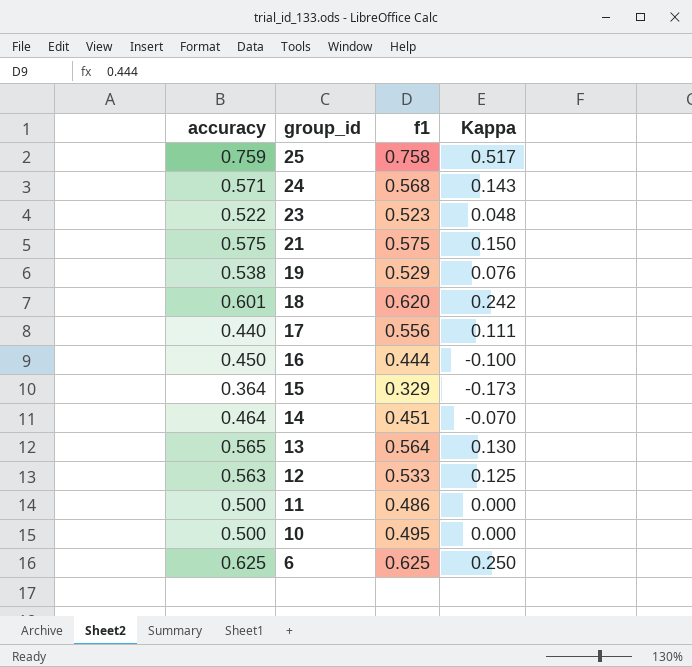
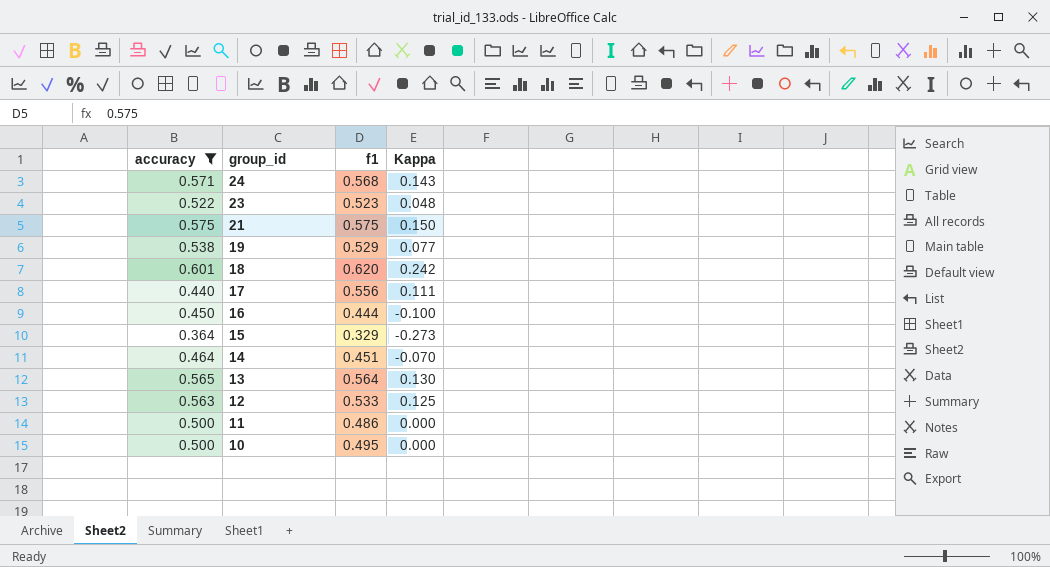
filter: none -> accuracy <= 0.601
19 | Kappa: 0.076 -> 0.077
15 | Kappa: -0.173 -> -0.273

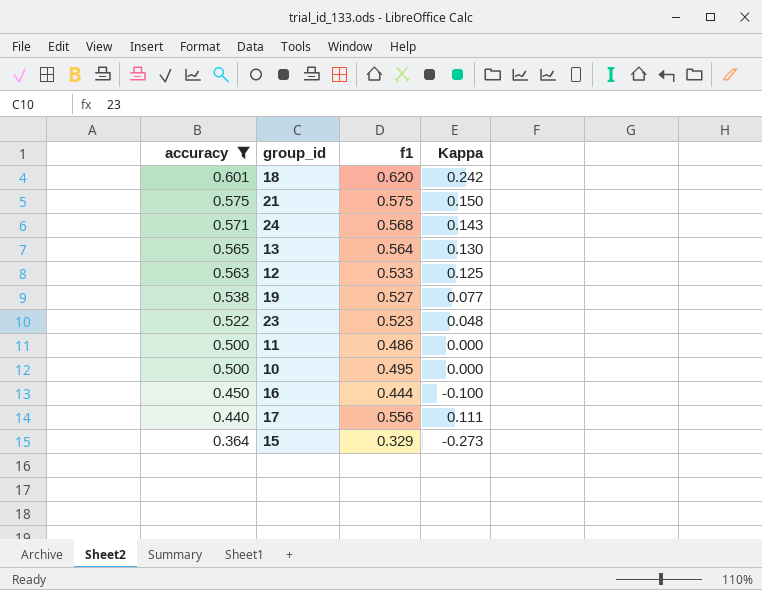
row order: group_id descending -> accuracy descending
row 14: 0.464 | 0.451 | -0.070 -> none
19 | f1: 0.529 -> 0.527

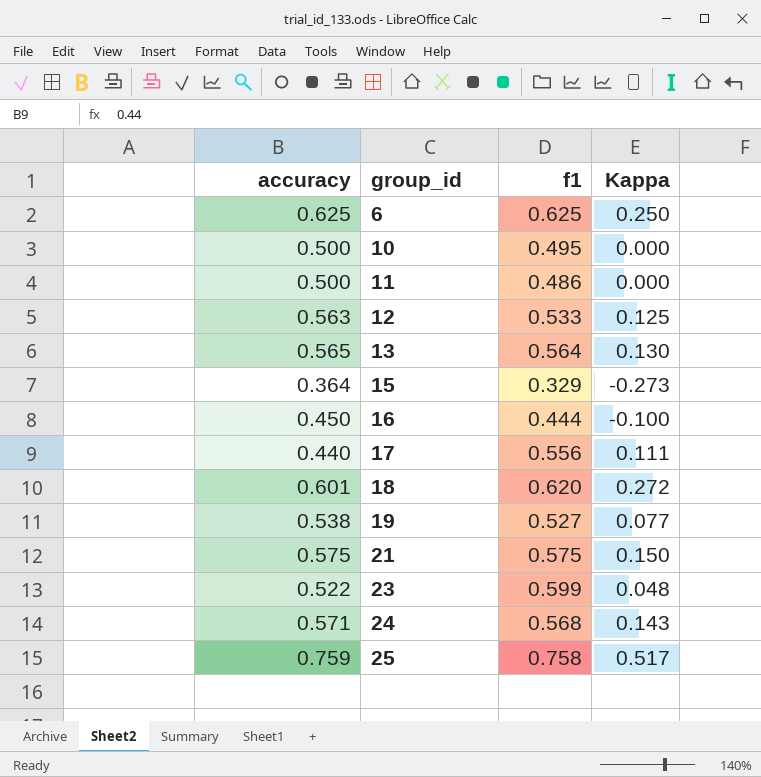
filter: accuracy <= 0.601 -> none
row order: accuracy descending -> group_id ascending
18 | Kappa: 0.242 -> 0.272
23 | f1: 0.523 -> 0.599

